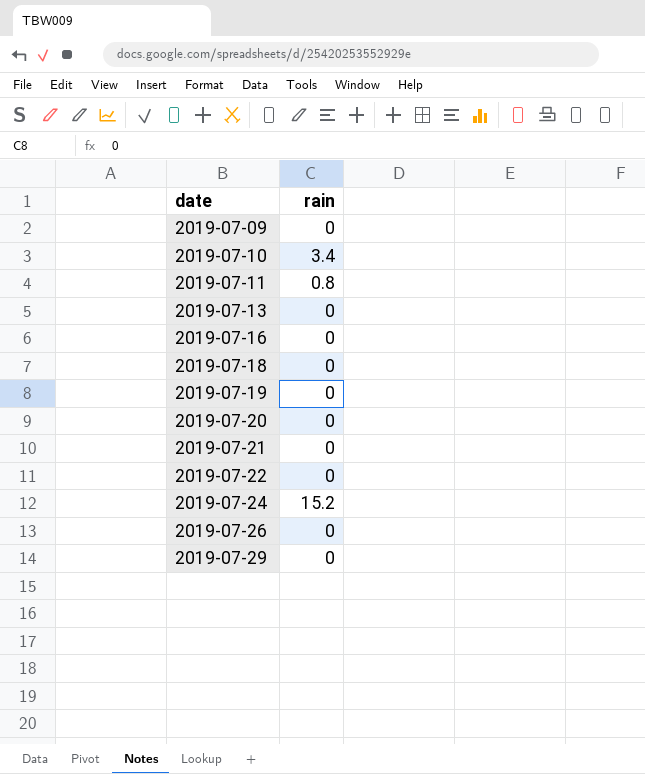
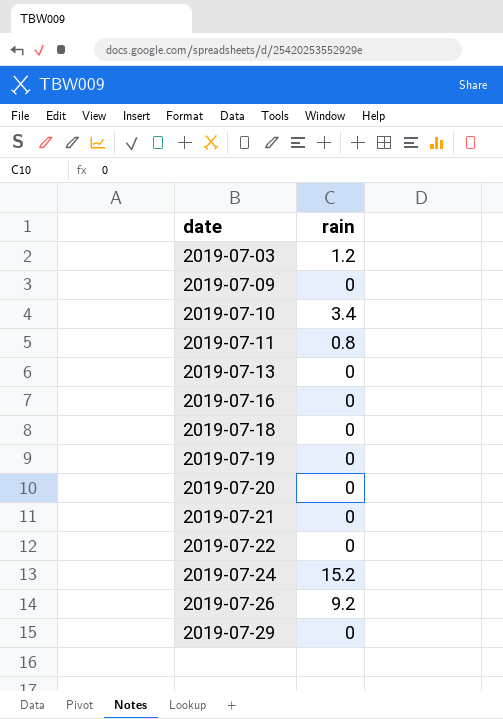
row 2019-07-03: none -> 1.2
2019-07-26 | rain: 0 -> 9.2

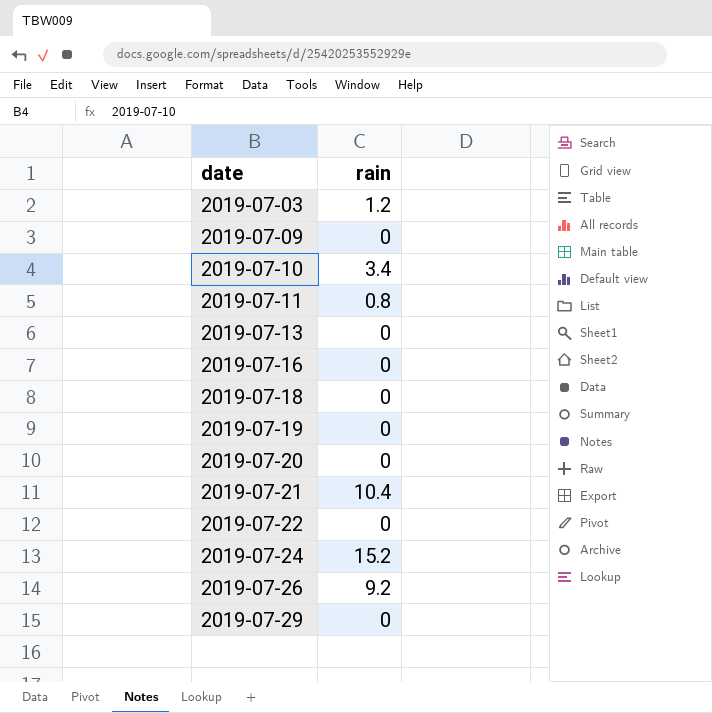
2019-07-21 | rain: 0 -> 10.4

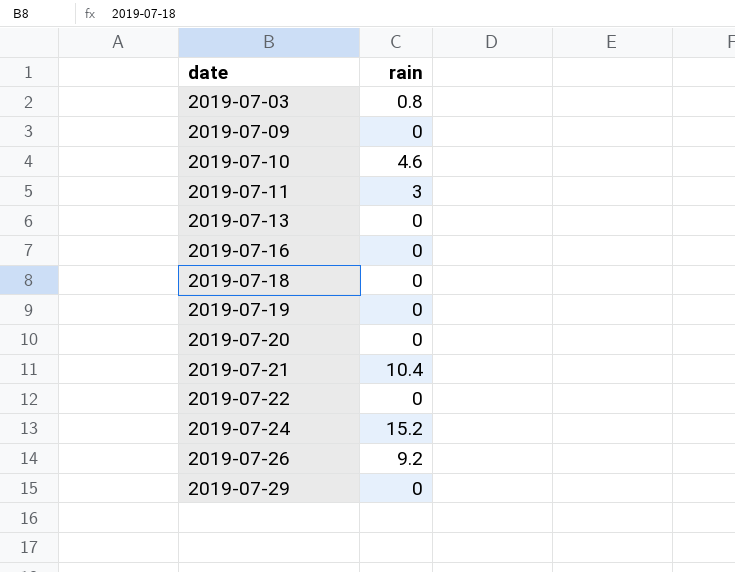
2019-07-03 | rain: 1.2 -> 0.8
2019-07-10 | rain: 3.4 -> 4.6
2019-07-11 | rain: 0.8 -> 3

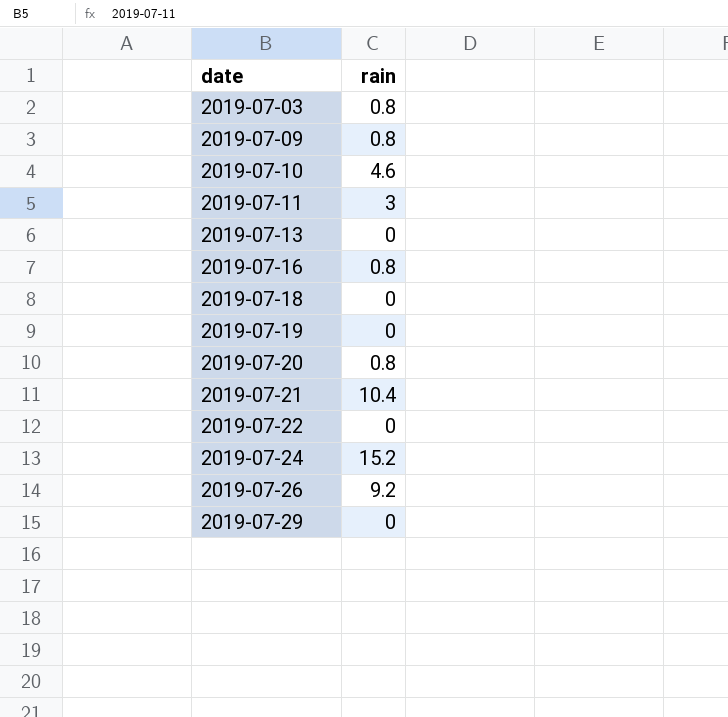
2019-07-09 | rain: 0 -> 0.8
2019-07-16 | rain: 0 -> 0.8
2019-07-20 | rain: 0 -> 0.8

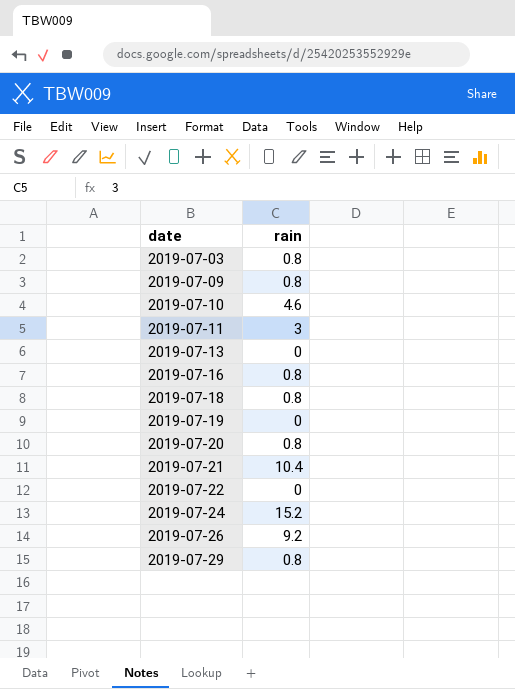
2019-07-18 | rain: 0 -> 0.8
2019-07-29 | rain: 0 -> 0.8

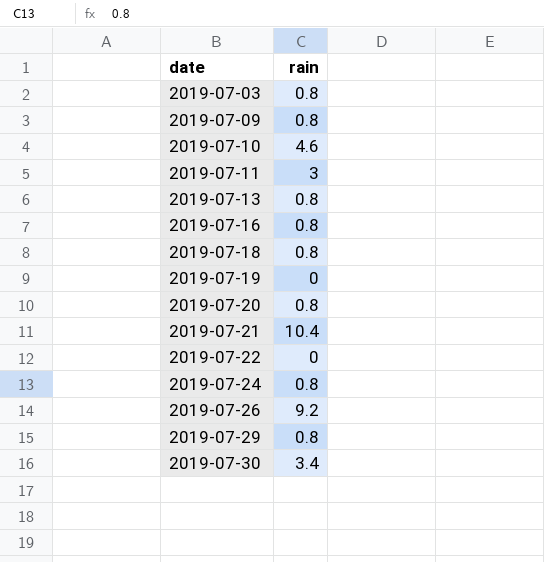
2019-07-13 | rain: 0 -> 0.8
2019-07-24 | rain: 15.2 -> 0.8
row 2019-07-30: none -> 3.4

